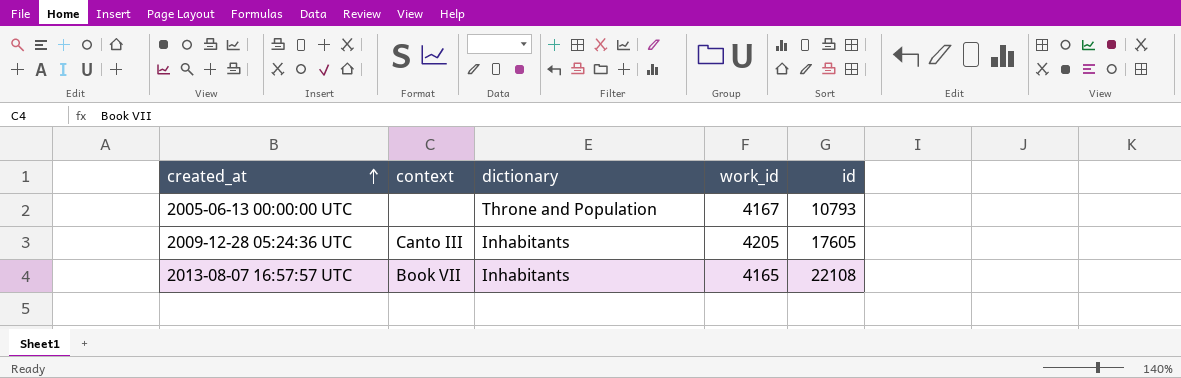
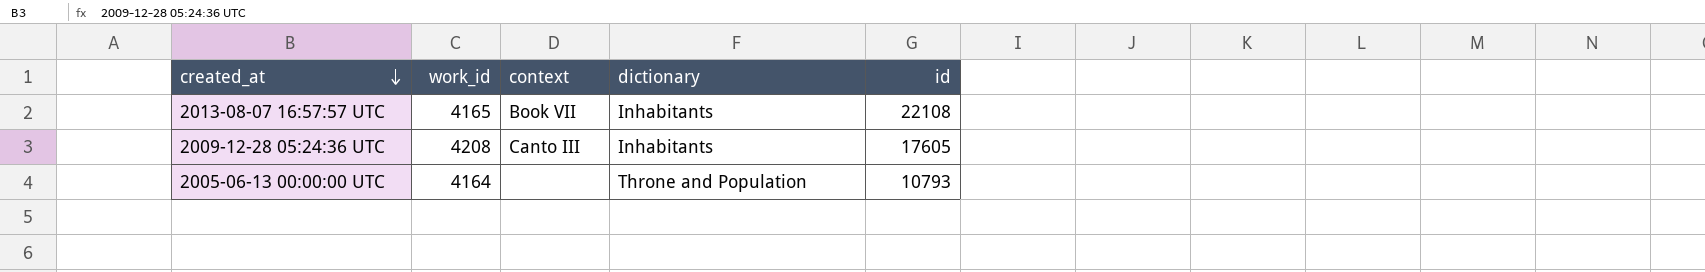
row order: created_at ascending -> created_at descending
column work_id | position: 4 -> 2
2009-12-28 05:24:36 UTC | work_id: 4205 -> 4208
2005-06-13 00:00:00 UTC | work_id: 4167 -> 4164

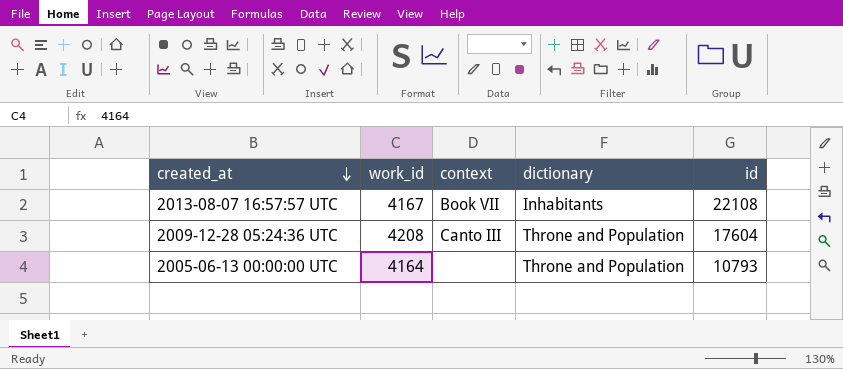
2013-08-07 16:57:57 UTC | work_id: 4165 -> 4167
2009-12-28 05:24:36 UTC | dictionary: Inhabitants -> Throne and Population
2009-12-28 05:24:36 UTC | id: 17605 -> 17604

